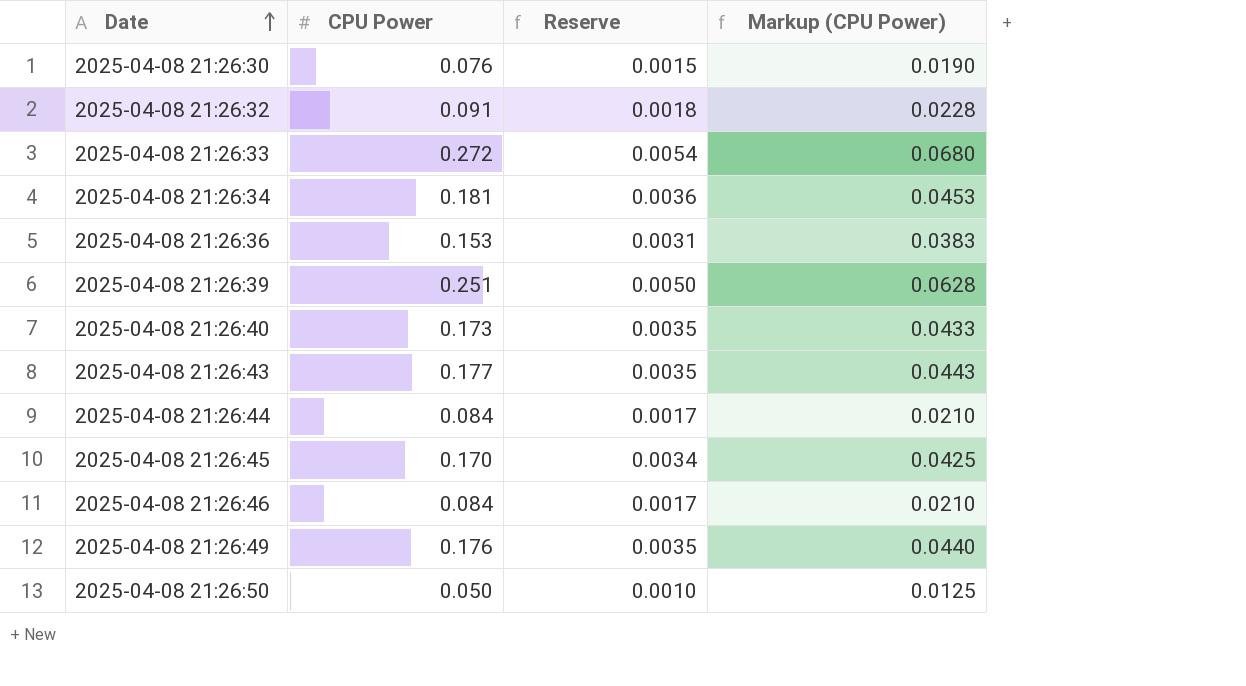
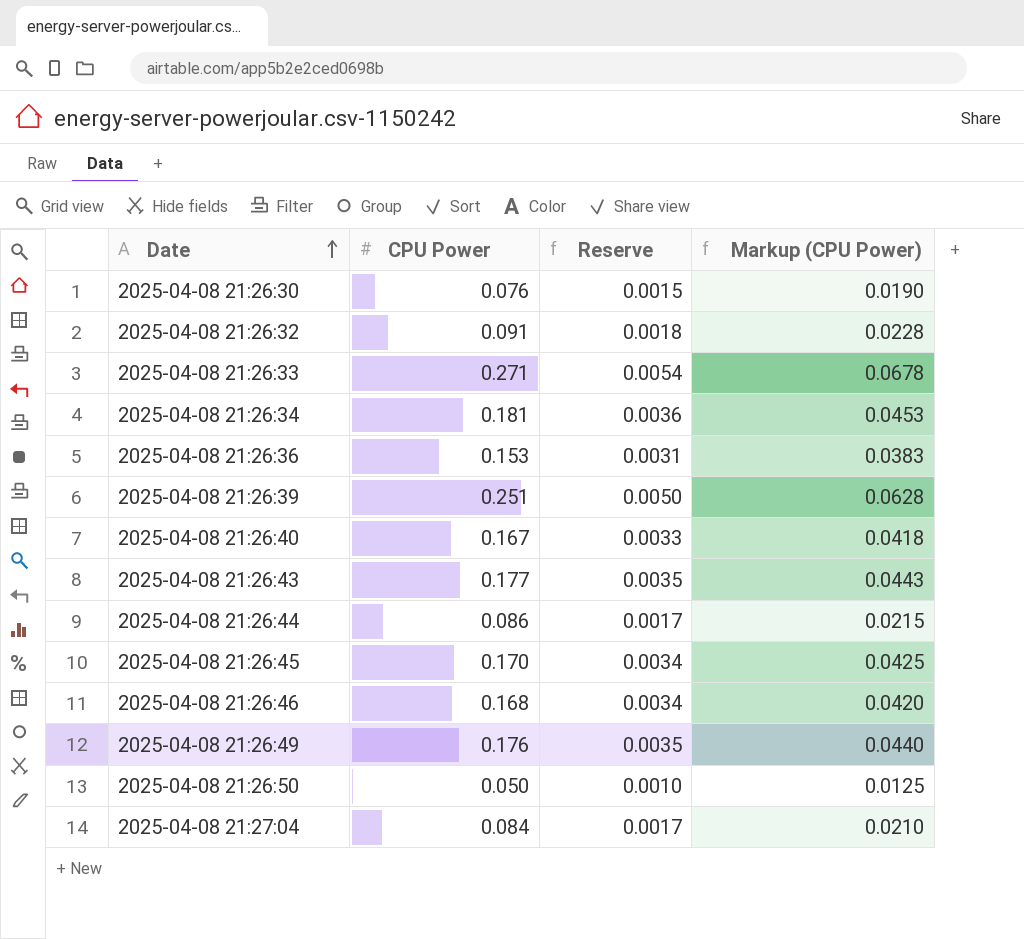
2025-04-08 21:26:33 | CPU Power: 0.272 -> 0.271
2025-04-08 21:26:33 | Markup (CPU Power): 0.0680 -> 0.0678
2025-04-08 21:26:40 | CPU Power: 0.173 -> 0.167
2025-04-08 21:26:40 | Reserve: 0.0035 -> 0.0033
2025-04-08 21:26:40 | Markup (CPU Power): 0.0433 -> 0.0418
2025-04-08 21:26:44 | CPU Power: 0.084 -> 0.086
2025-04-08 21:26:44 | Markup (CPU Power): 0.0210 -> 0.0215
2025-04-08 21:26:46 | CPU Power: 0.084 -> 0.168
2025-04-08 21:26:46 | Reserve: 0.0017 -> 0.0034
2025-04-08 21:26:46 | Markup (CPU Power): 0.0210 -> 0.0420
row 2025-04-08 21:27:04: none -> 0.084 | 0.0017 | 0.0210

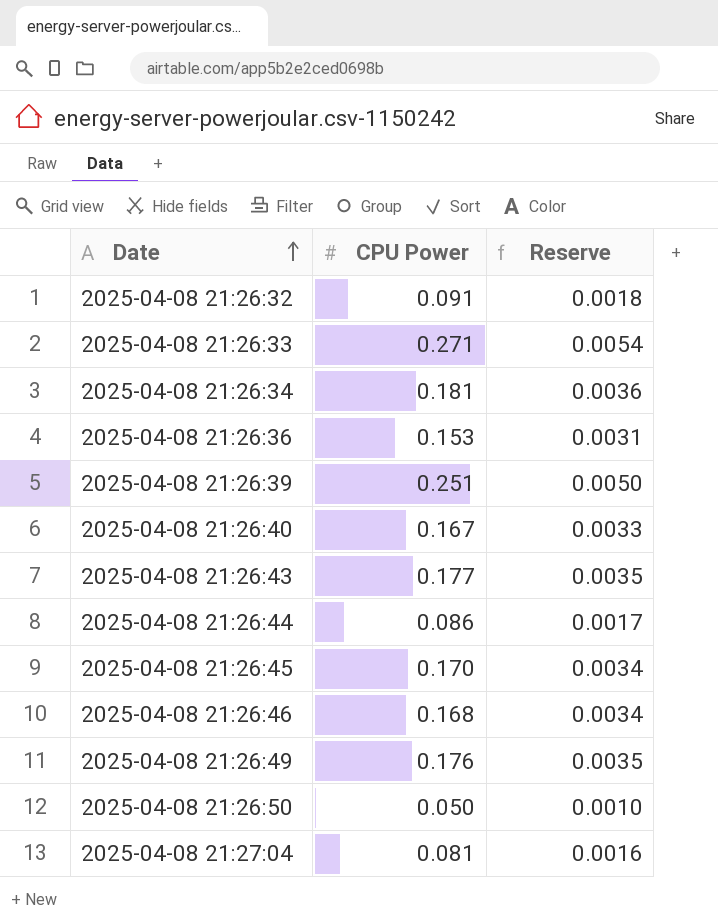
column Markup (CPU Power) | formula: [CPU Power] * 0.25 -> none
row 2025-04-08 21:26:30: 0.076 | 0.0015 | 0.0190 -> none
2025-04-08 21:27:04 | CPU Power: 0.084 -> 0.081
2025-04-08 21:27:04 | Reserve: 0.0017 -> 0.0016

